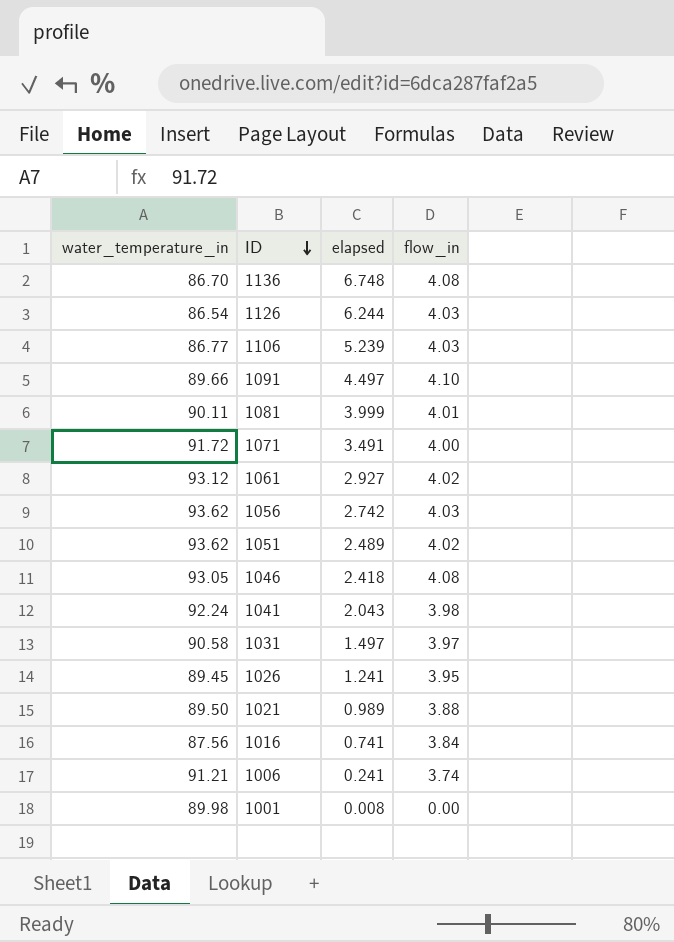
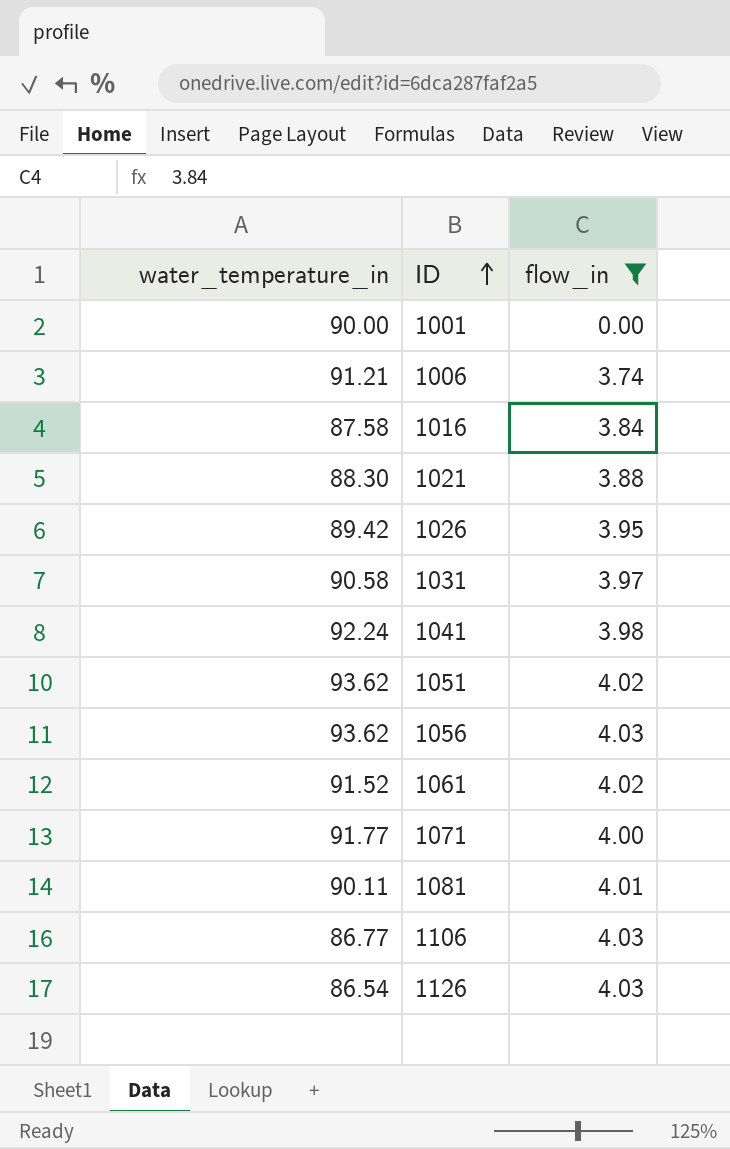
filter: none -> flow_in <= 4.03
row order: ID descending -> ID ascending
column elapsed | position: 3 -> none
1001 | water_temperature_in: 89.98 -> 90.00
1016 | water_temperature_in: 87.56 -> 87.58
1021 | water_temperature_in: 89.50 -> 88.30
1026 | water_temperature_in: 89.45 -> 89.42
1061 | water_temperature_in: 93.12 -> 91.52
1071 | water_temperature_in: 91.72 -> 91.77

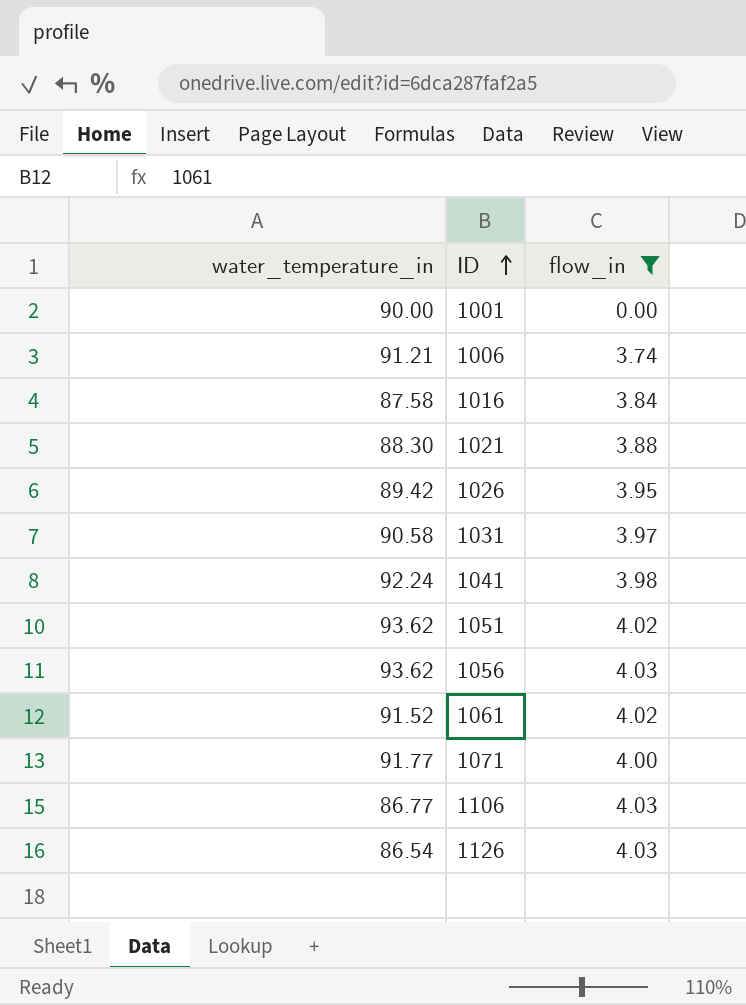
row 1081: 90.11 | 4.01 -> none

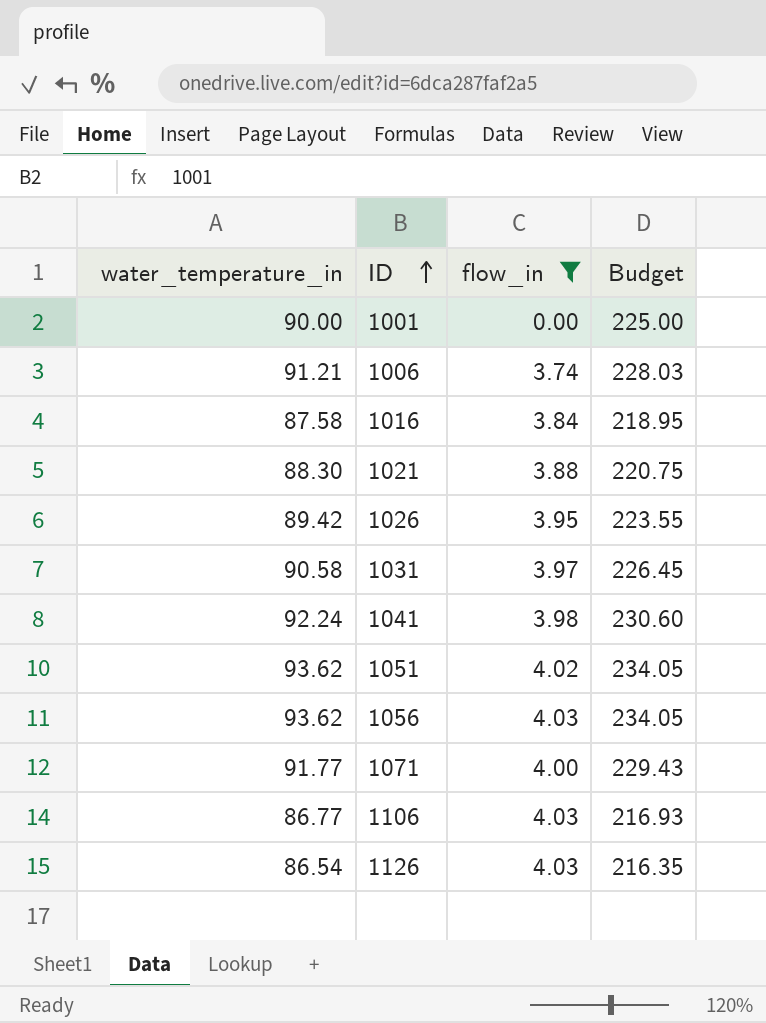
column Budget | formula: none -> [water_temperature_in] * 2.5
row 1061: 91.52 | 4.02 -> none

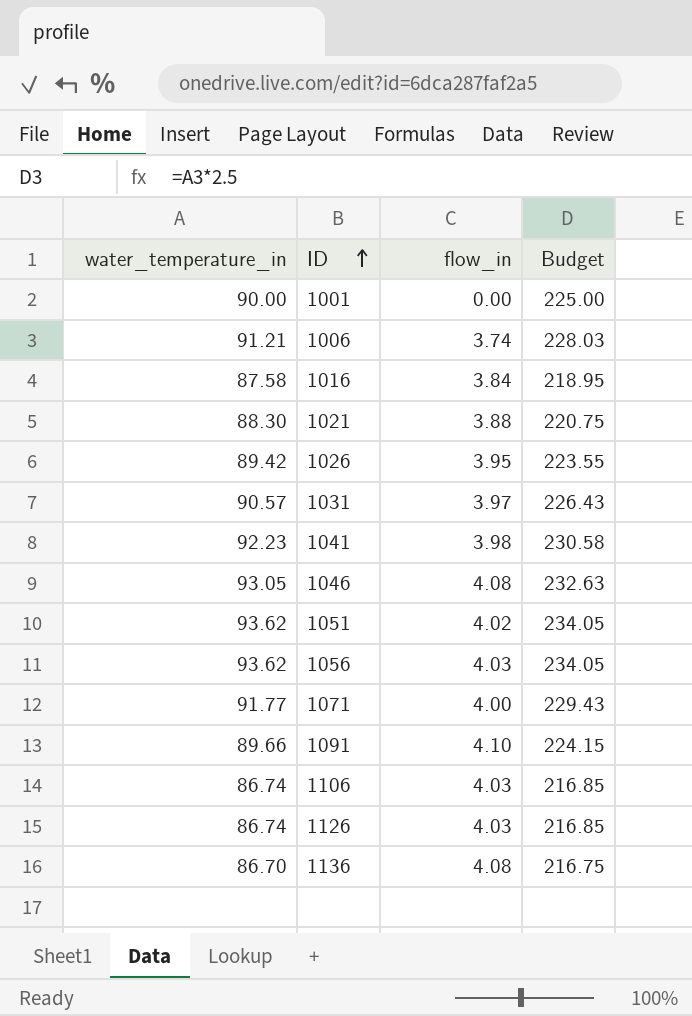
filter: flow_in <= 4.03 -> none
1031 | water_temperature_in: 90.58 -> 90.57
1031 | Budget: 226.45 -> 226.43
1041 | water_temperature_in: 92.24 -> 92.23
1041 | Budget: 230.60 -> 230.58
1106 | water_temperature_in: 86.77 -> 86.74
1106 | Budget: 216.93 -> 216.85
1126 | water_temperature_in: 86.54 -> 86.74
1126 | Budget: 216.35 -> 216.85

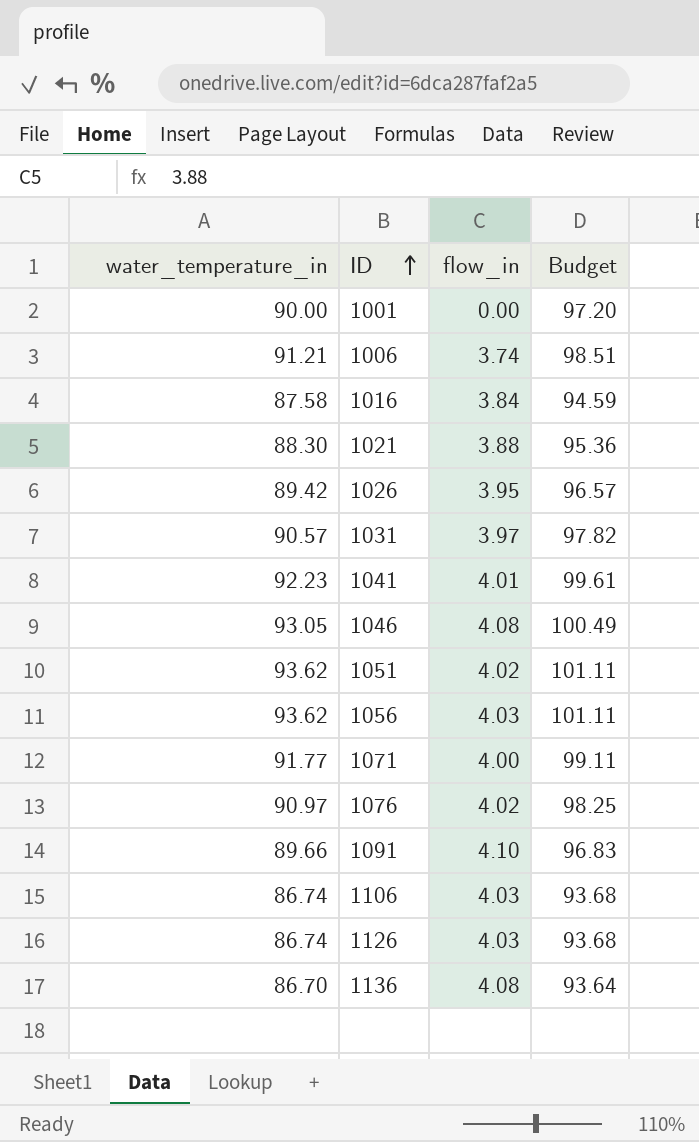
column Budget | formula: [water_temperature_in] * 2.5 -> [water_temperature_in] * 1.08
1041 | flow_in: 3.98 -> 4.01
row 1076: none -> 90.97 | 4.02 | 98.25

